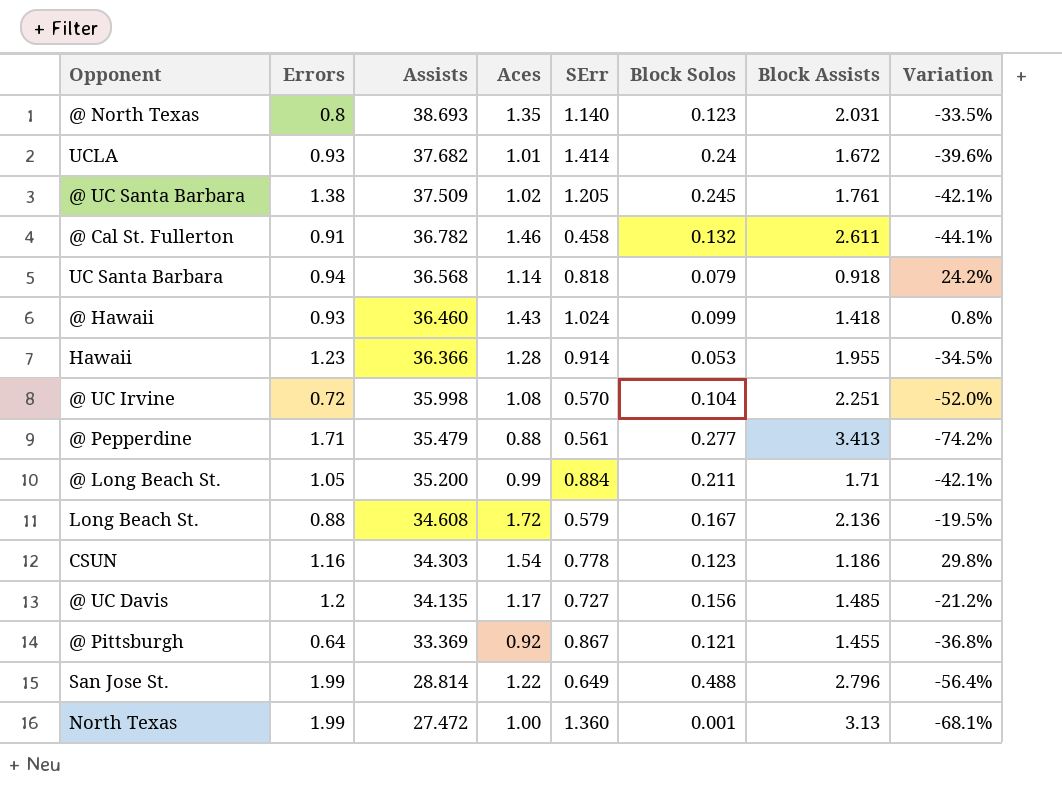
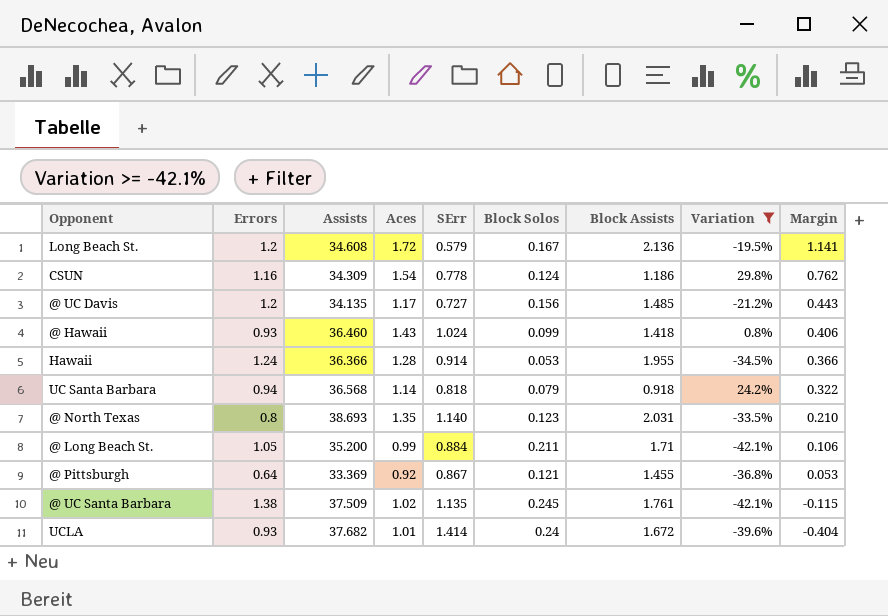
filter: none -> Variation >= -42.1%
row order: Assists descending -> Margin descending
column Margin | formula: none -> [Aces] - [SErr]
Long Beach St. | Errors: 0.88 -> 1.2
CSUN | Assists: 34.303 -> 34.309
CSUN | Block Solos: 0.123 -> 0.124
Hawaii | Errors: 1.23 -> 1.24
@ UC Santa Barbara | SErr: 1.205 -> 1.135

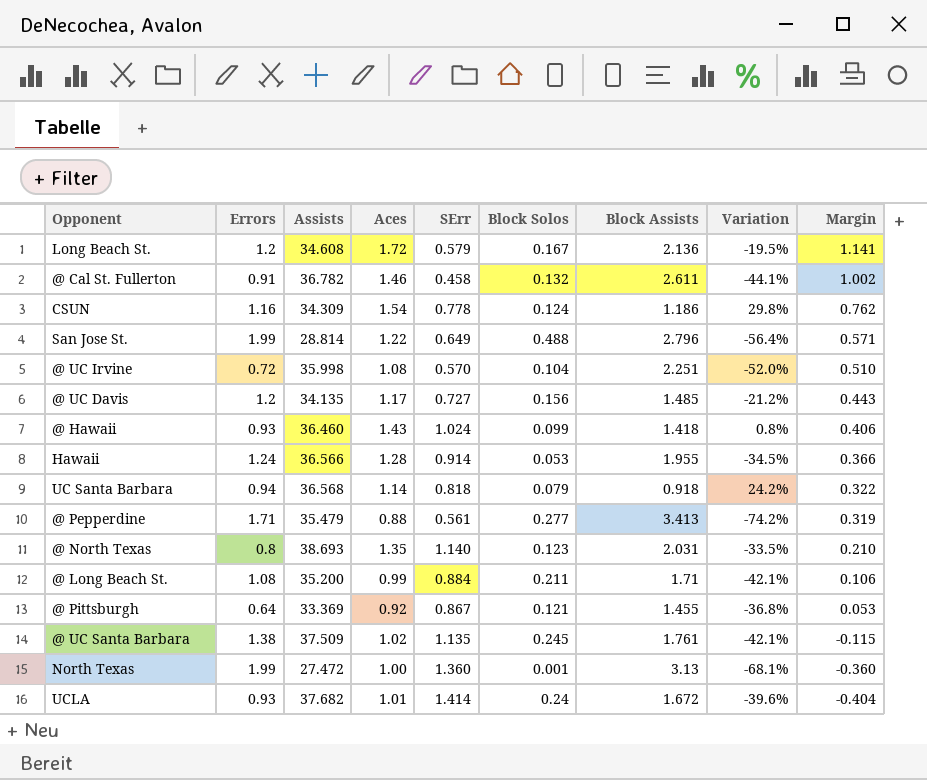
filter: Variation >= -42.1% -> none
Hawaii | Assists: 36.366 -> 36.566
@ Long Beach St. | Errors: 1.05 -> 1.08

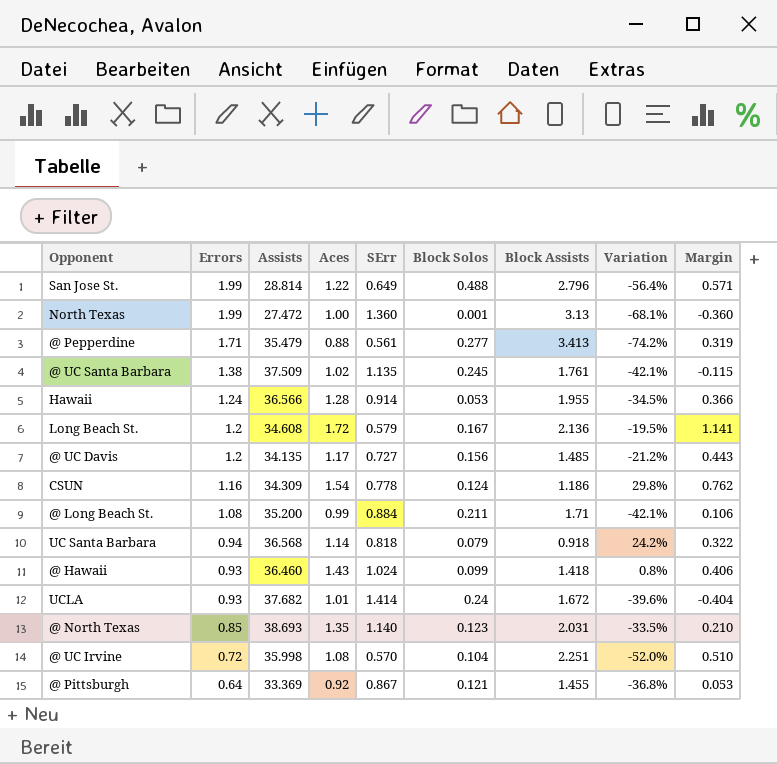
row order: Margin descending -> Errors descending
row @ Cal St. Fullerton: 0.91 | 36.782 | 1.46 | 0.458 | 0.132 | 2.611 | -44.1% | 1.002 -> none
@ North Texas | Errors: 0.8 -> 0.85

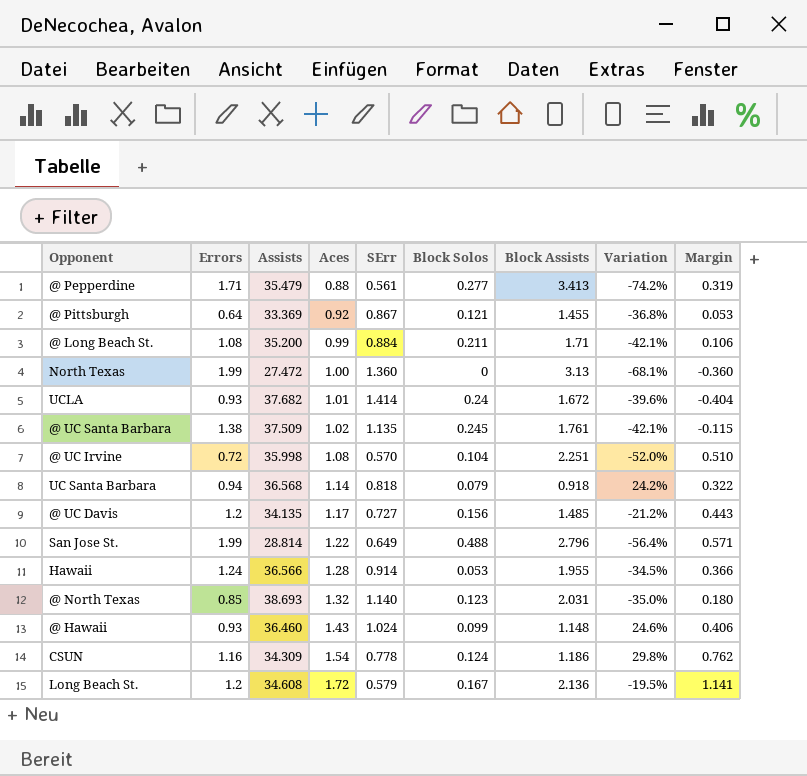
row order: Errors descending -> Aces ascending
North Texas | Block Solos: 0.001 -> 0
@ North Texas | Aces: 1.35 -> 1.32
@ North Texas | Variation: -33.5% -> -35.0%
@ North Texas | Margin: 0.210 -> 0.180
@ Hawaii | Block Assists: 1.418 -> 1.148
@ Hawaii | Variation: 0.8% -> 24.6%

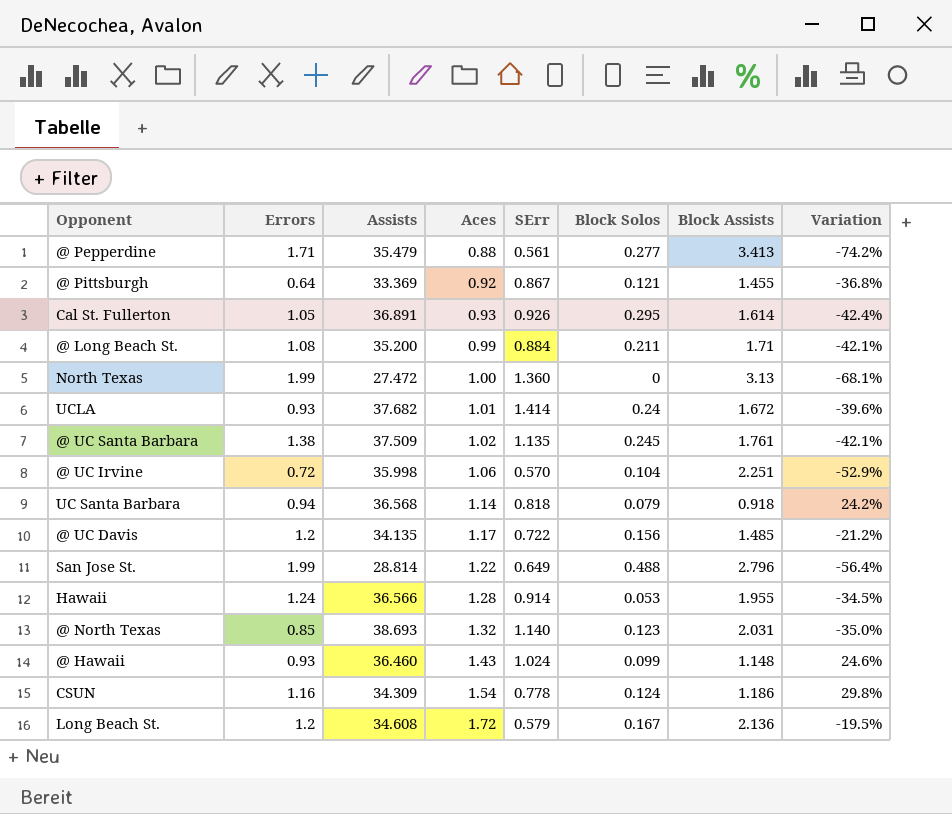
column Margin | formula: [Aces] - [SErr] -> none
row Cal St. Fullerton: none -> 1.05 | 36.891 | 0.93 | 0.926 | 0.295 | 1.614 | -42.4%
@ UC Irvine | Aces: 1.08 -> 1.06
@ UC Irvine | Variation: -52.0% -> -52.9%
@ UC Davis | SErr: 0.727 -> 0.722

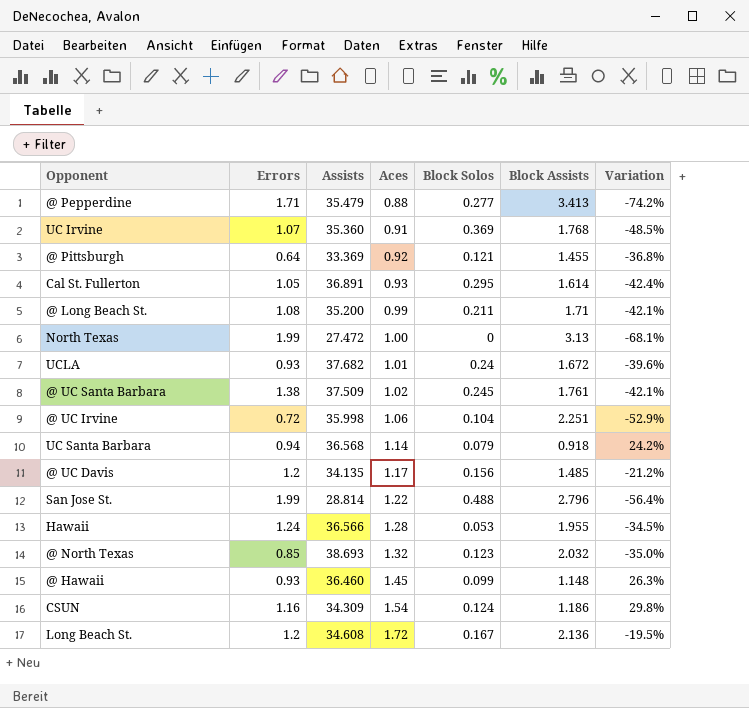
column SErr | position: 5 -> none
row UC Irvine: none -> 1.07 | 35.360 | 0.91 | 0.369 | 1.768 | -48.5%
@ North Texas | Block Assists: 2.031 -> 2.032
@ Hawaii | Aces: 1.43 -> 1.45
@ Hawaii | Variation: 24.6% -> 26.3%

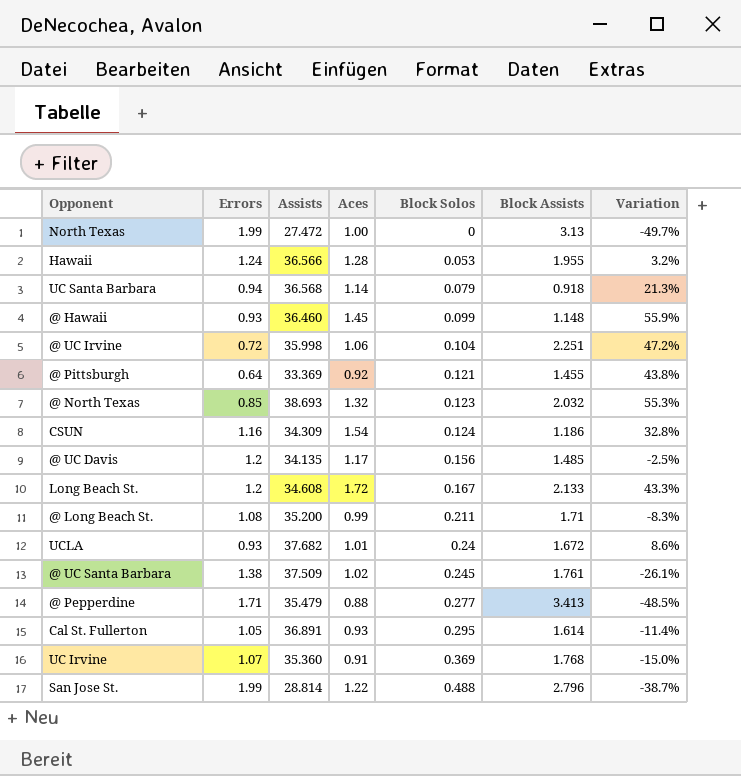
row order: Aces ascending -> Block Solos ascending
column Variation | formula: ([Aces] - [Block Assists]) / [Block Assists] -> ([Aces] - [Errors]) / [Errors]
Long Beach St. | Block Assists: 2.136 -> 2.133

